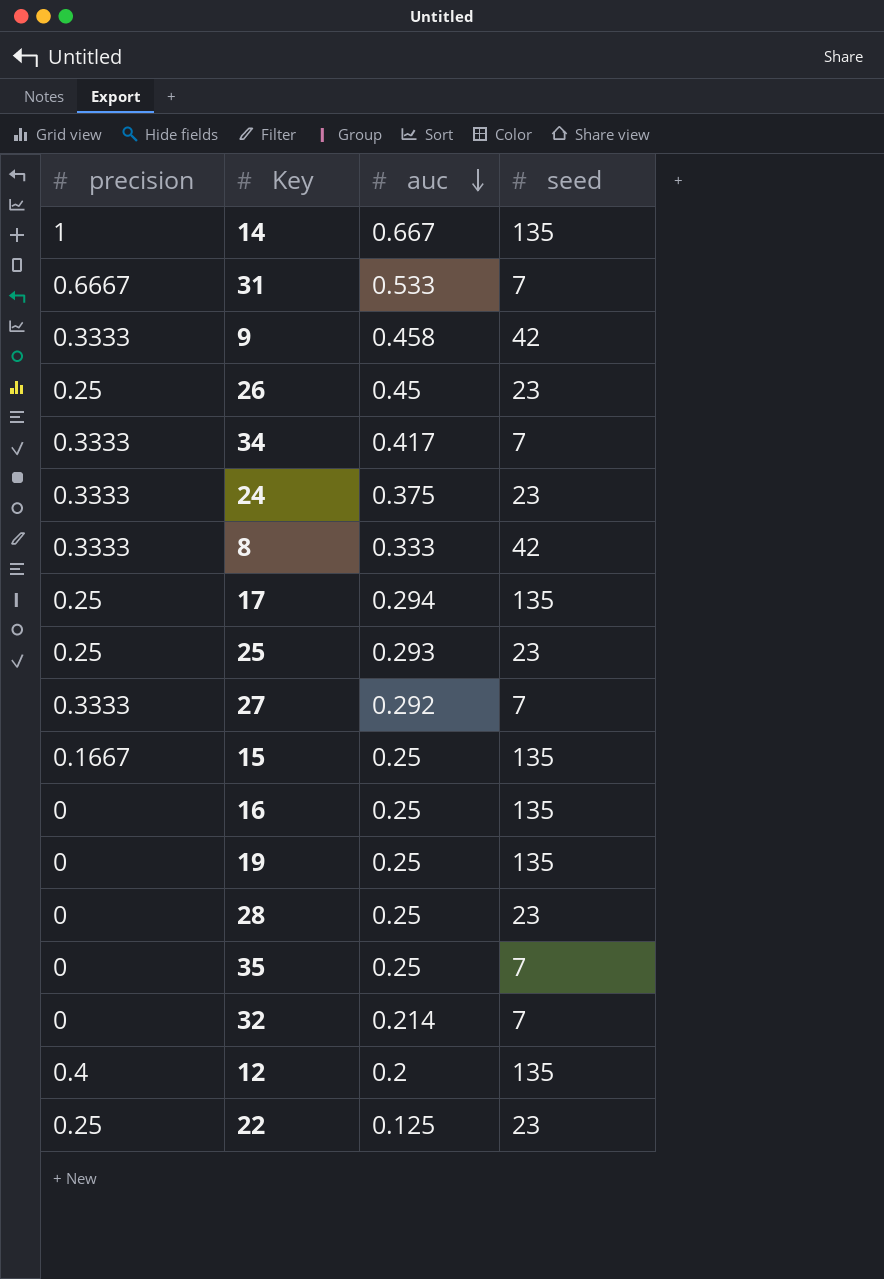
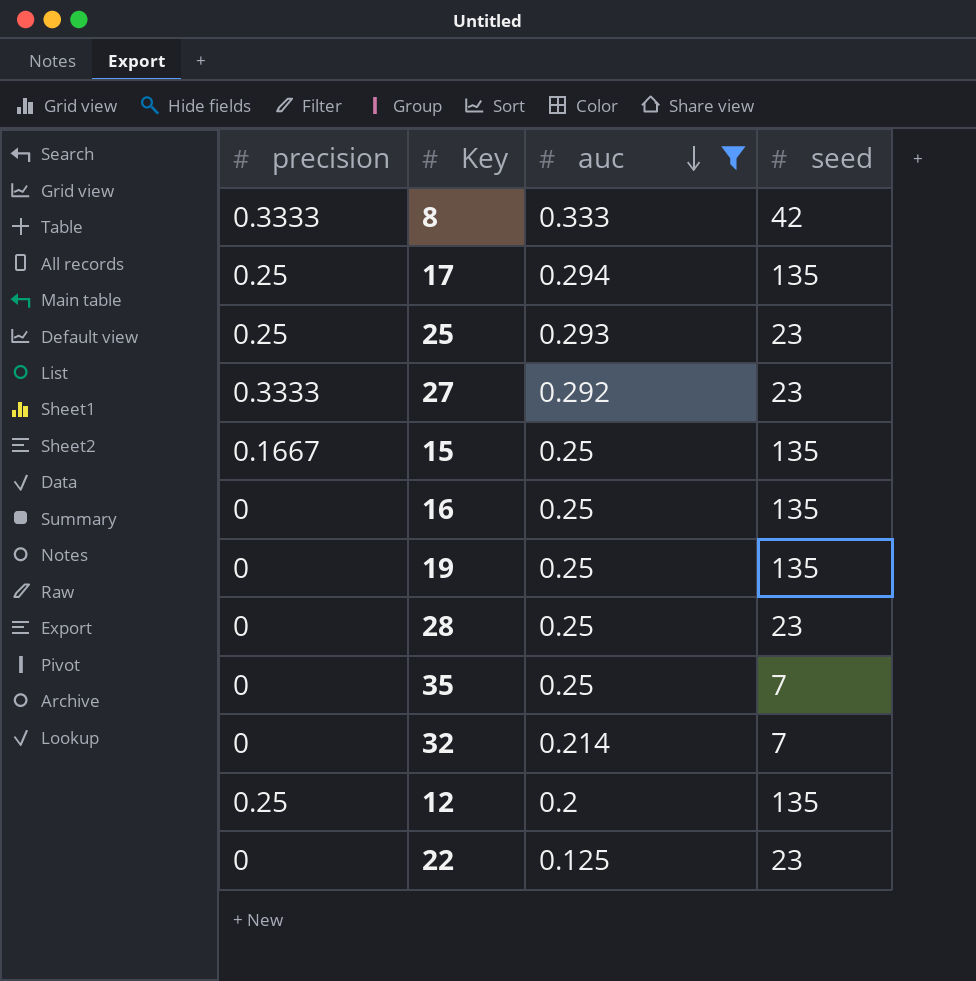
filter: none -> auc <= 0.333
27 | seed: 7 -> 23
12 | precision: 0.4 -> 0.25
22 | precision: 0.25 -> 0

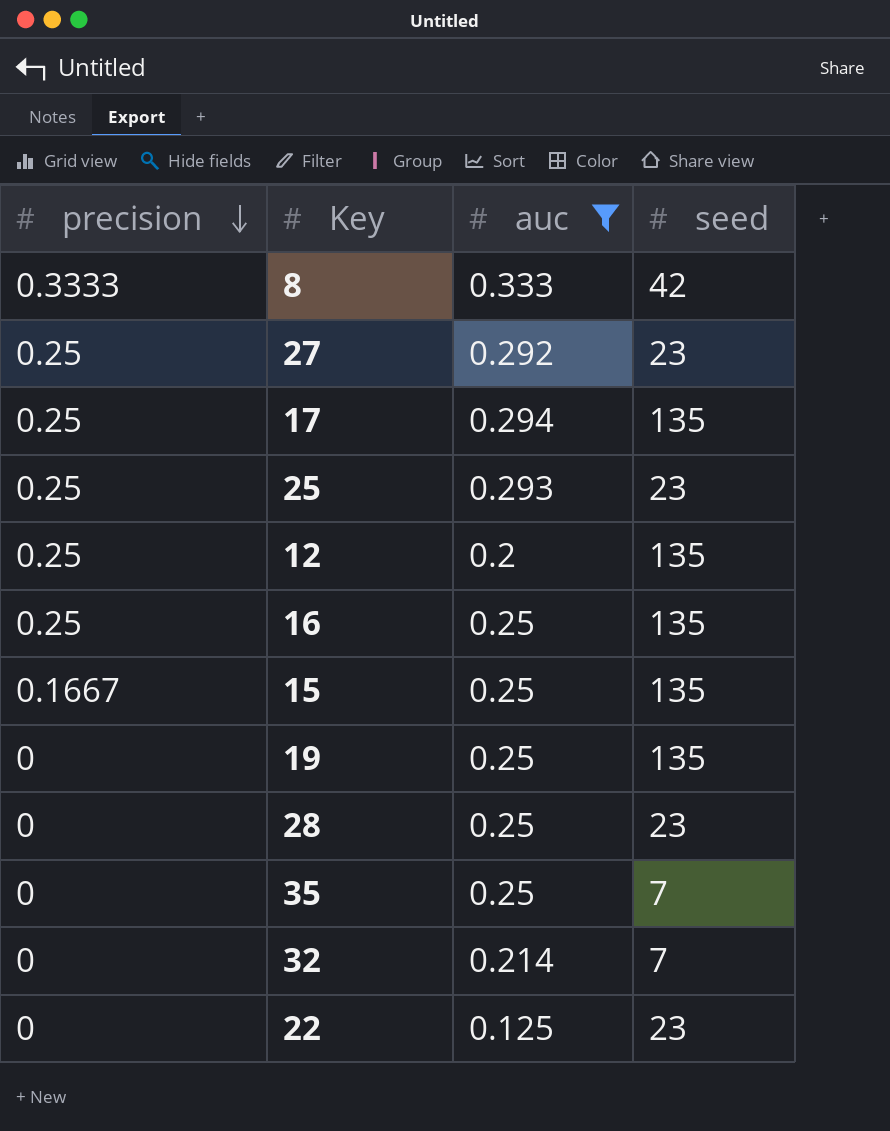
row order: auc descending -> precision descending
27 | precision: 0.3333 -> 0.25
16 | precision: 0 -> 0.25

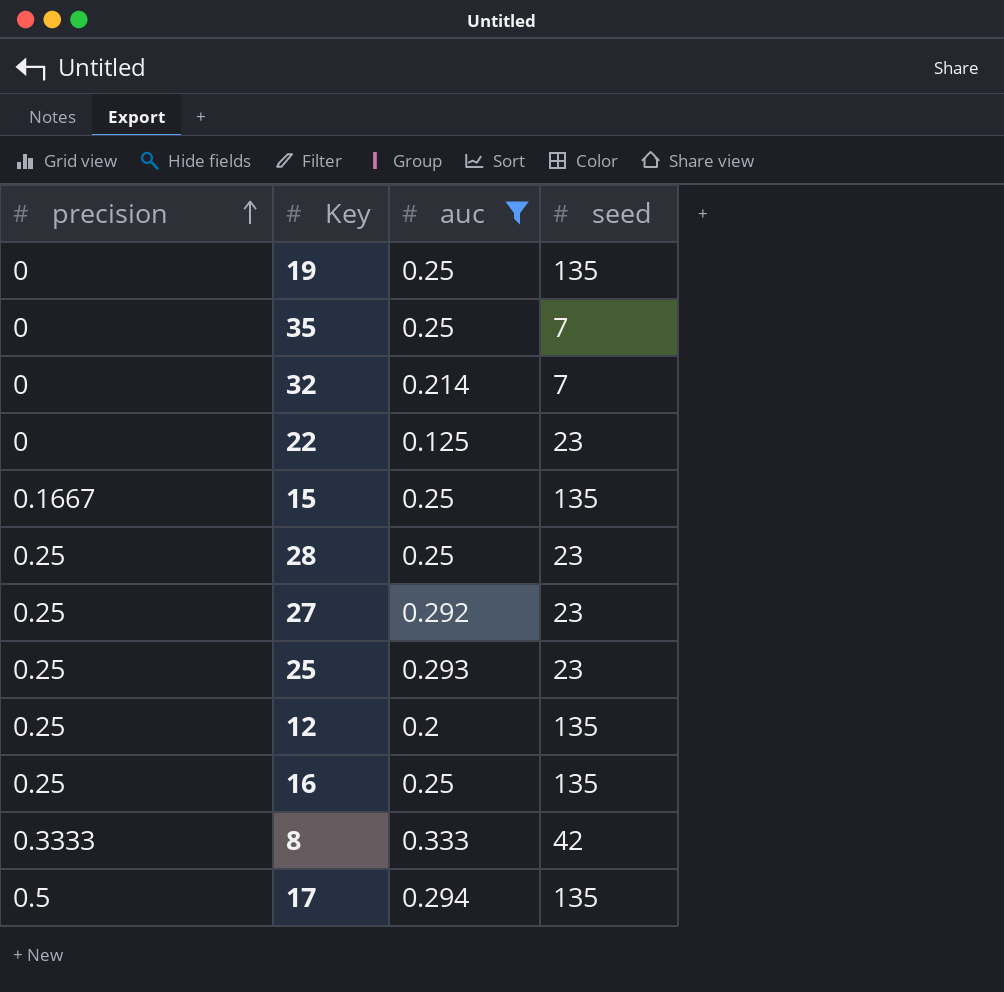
row order: precision descending -> precision ascending
28 | precision: 0 -> 0.25
17 | precision: 0.25 -> 0.5

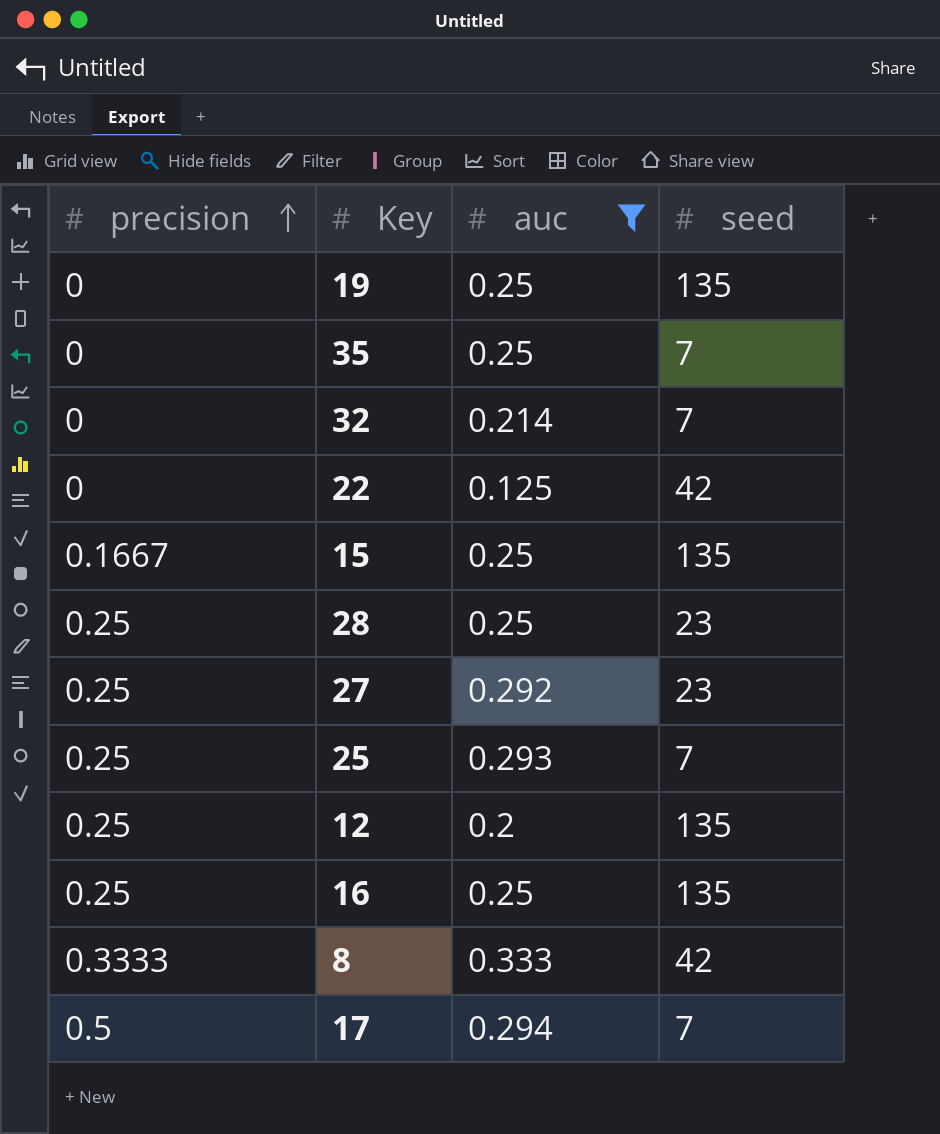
22 | seed: 23 -> 42
25 | seed: 23 -> 7
17 | seed: 135 -> 7

